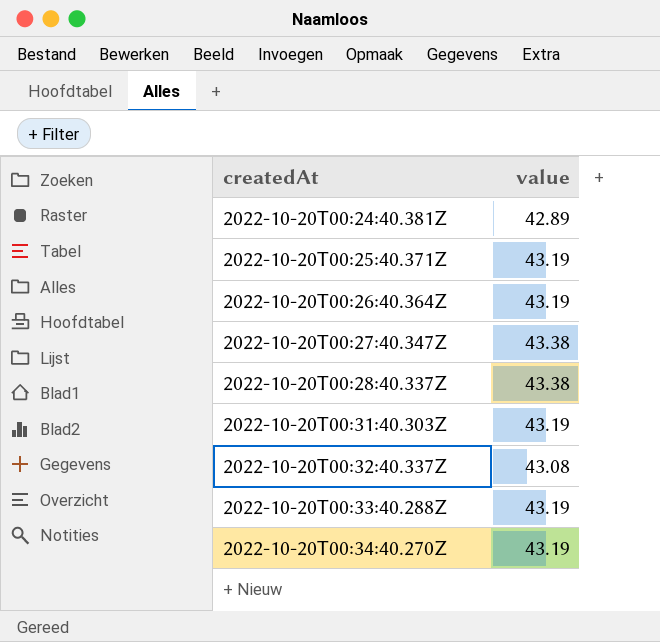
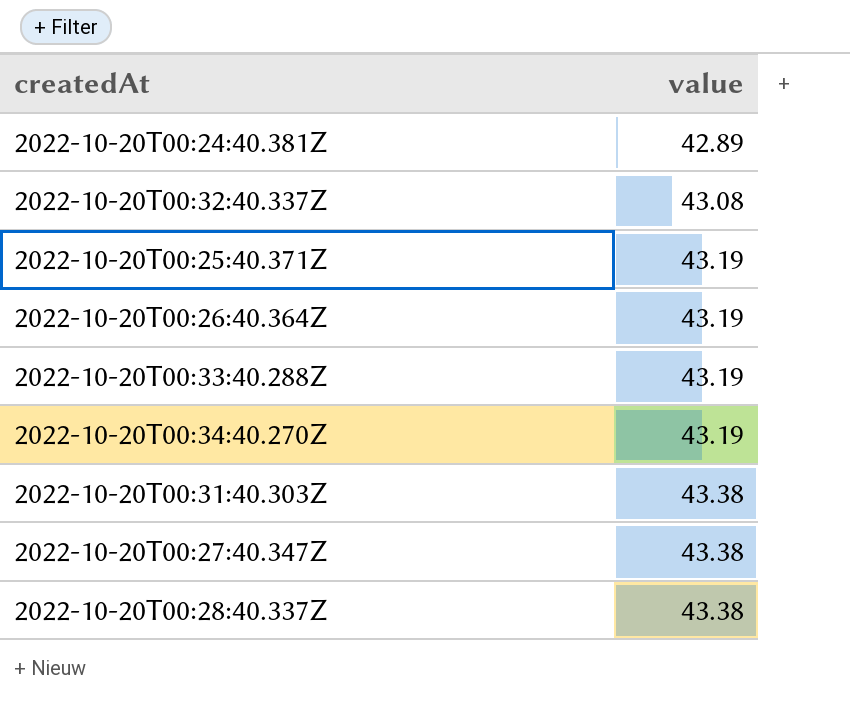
row order: createdAt ascending -> value ascending
2022-10-20T00:31:40.303Z | value: 43.19 -> 43.38

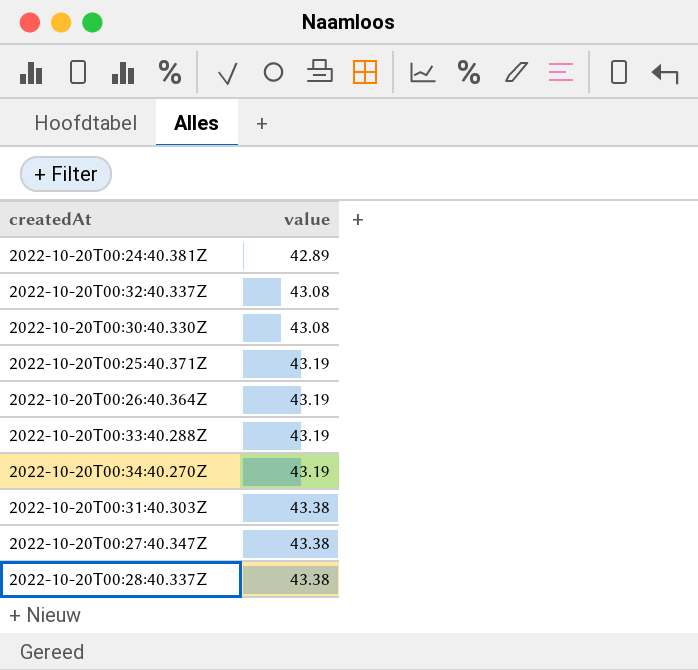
row 2022-10-20T00:30:40.330Z: none -> 43.08

